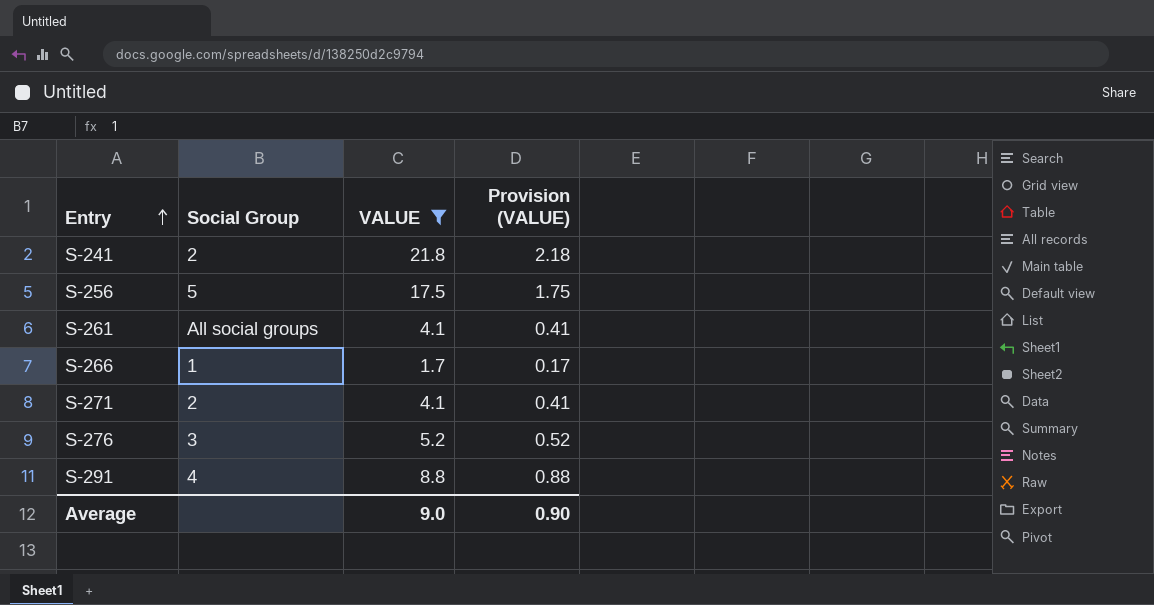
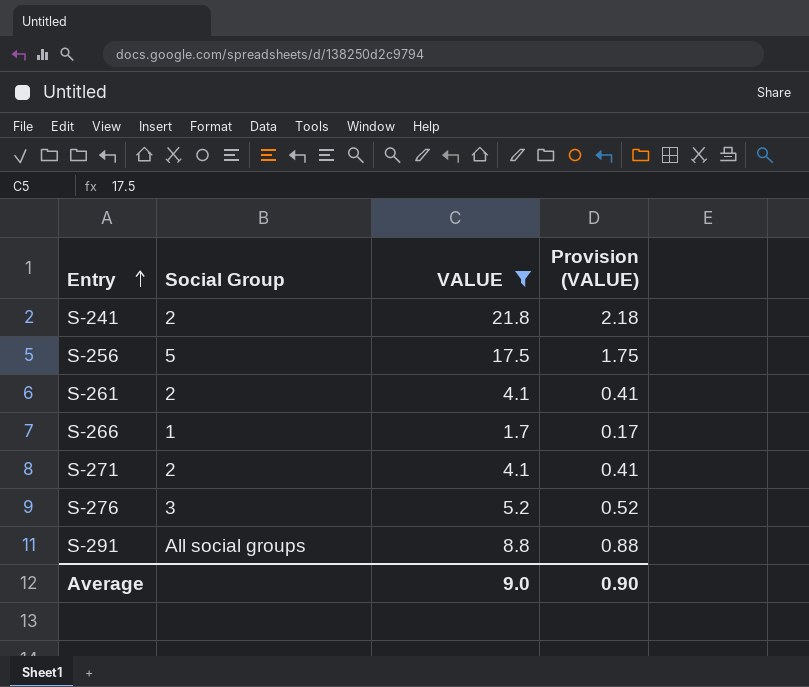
S-261 | Social Group: All social groups -> 2
S-291 | Social Group: 4 -> All social groups

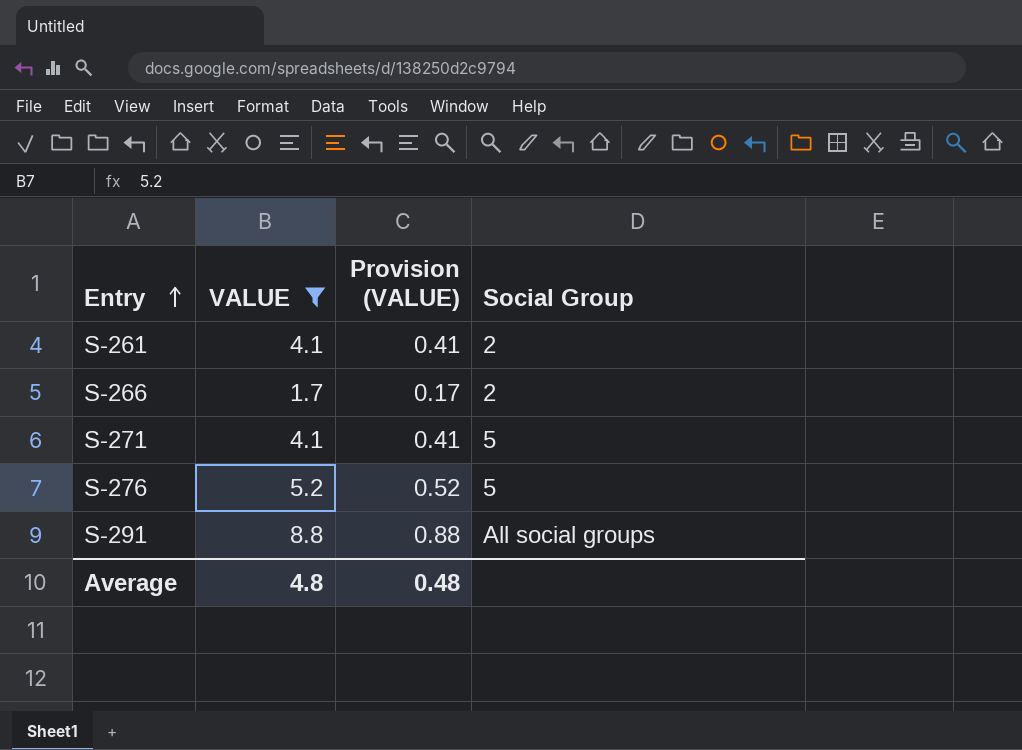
column Social Group | position: 2 -> 4
row S-241: 2 | 21.8 | 2.18 -> none
row S-256: 5 | 17.5 | 1.75 -> none
S-266 | Social Group: 1 -> 2
S-271 | Social Group: 2 -> 5
S-276 | Social Group: 3 -> 5
Average | VALUE: 9.0 -> 4.8
Average | Provision (VALUE): 0.90 -> 0.48

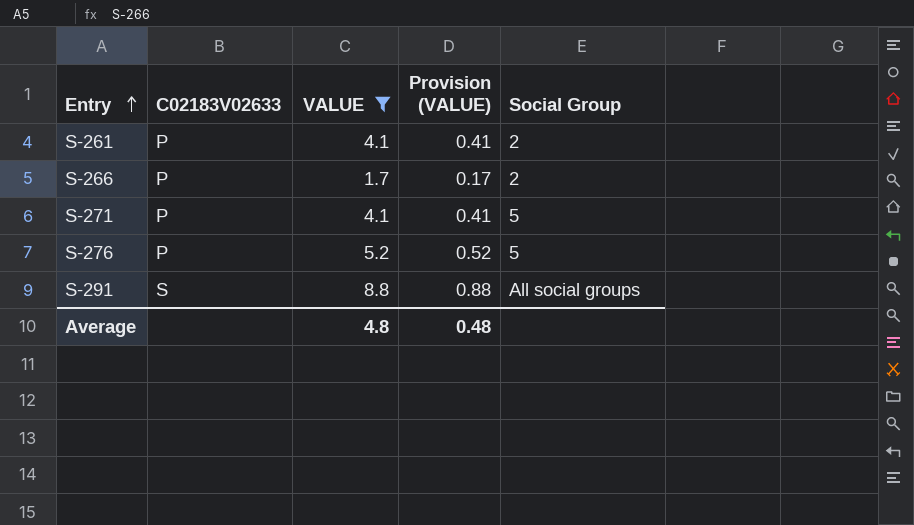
column C02183V02633 | position: none -> 2

